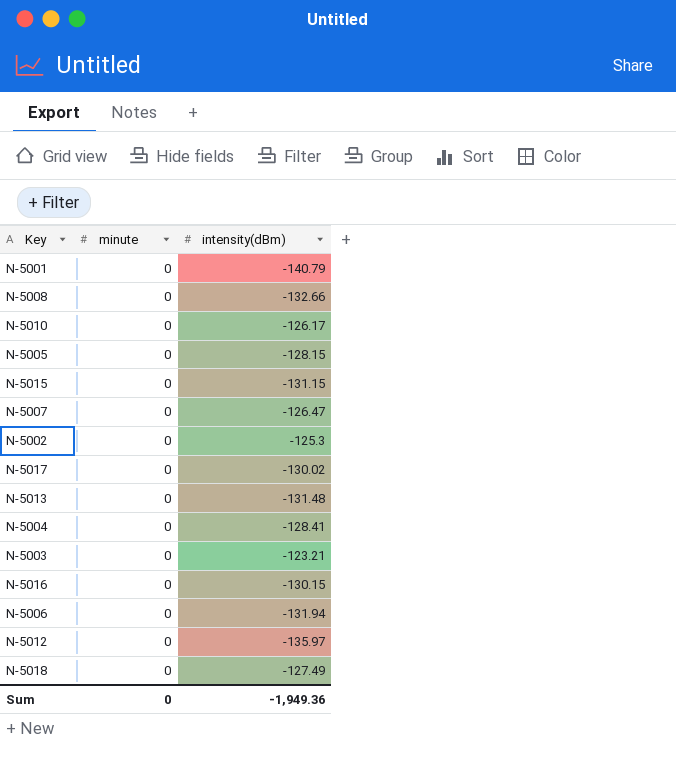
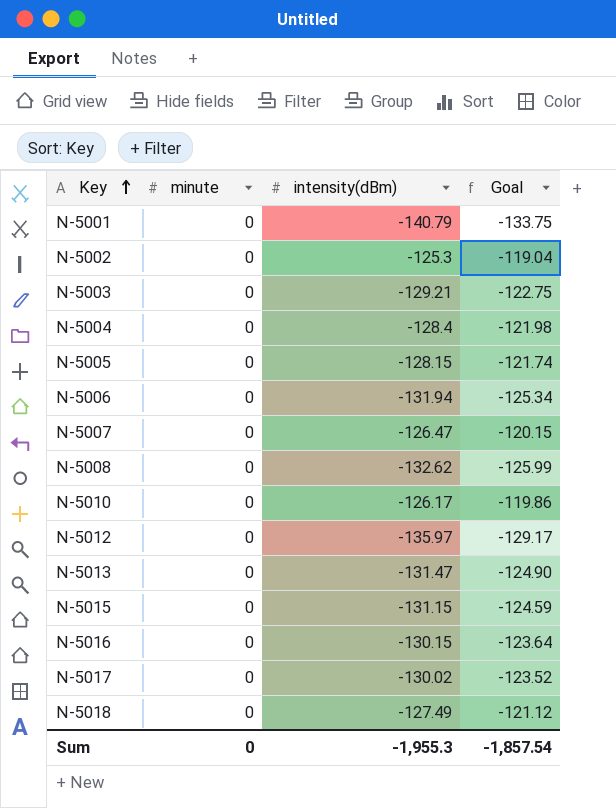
row order: none -> Key ascending
column Goal | formula: none -> [intensity(dBm)] * 0.95
N-5003 | intensity(dBm): -123.21 -> -129.21
N-5004 | intensity(dBm): -128.41 -> -128.4
N-5008 | intensity(dBm): -132.66 -> -132.62
N-5013 | intensity(dBm): -131.48 -> -131.47
Sum | intensity(dBm): -1,949.36 -> -1,955.3

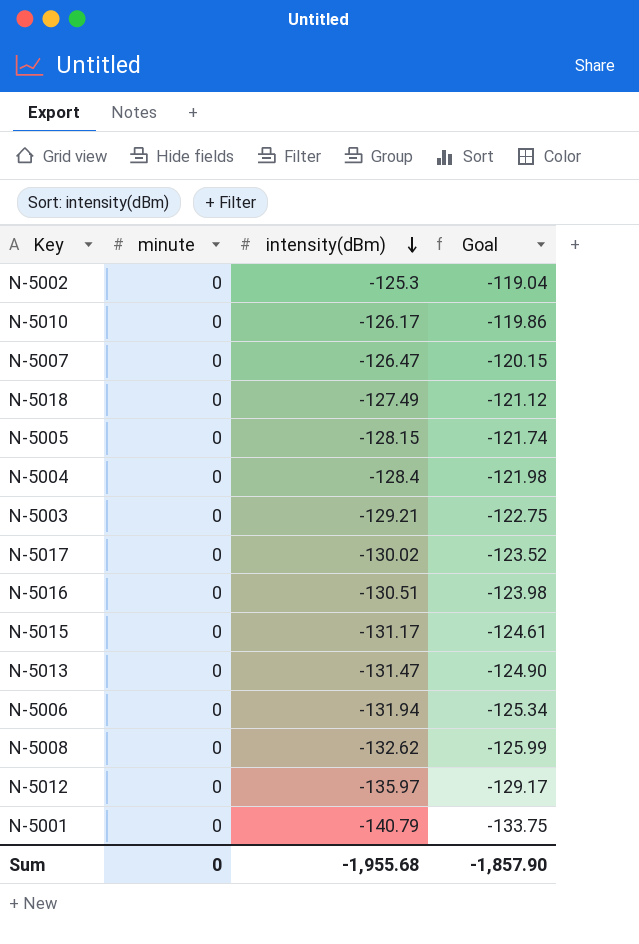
row order: Key ascending -> intensity(dBm) descending
N-5016 | intensity(dBm): -130.15 -> -130.51
N-5016 | Goal: -123.64 -> -123.98
N-5015 | intensity(dBm): -131.15 -> -131.17
N-5015 | Goal: -124.59 -> -124.61
Sum | intensity(dBm): -1,955.3 -> -1,955.68
Sum | Goal: -1,857.54 -> -1,857.90

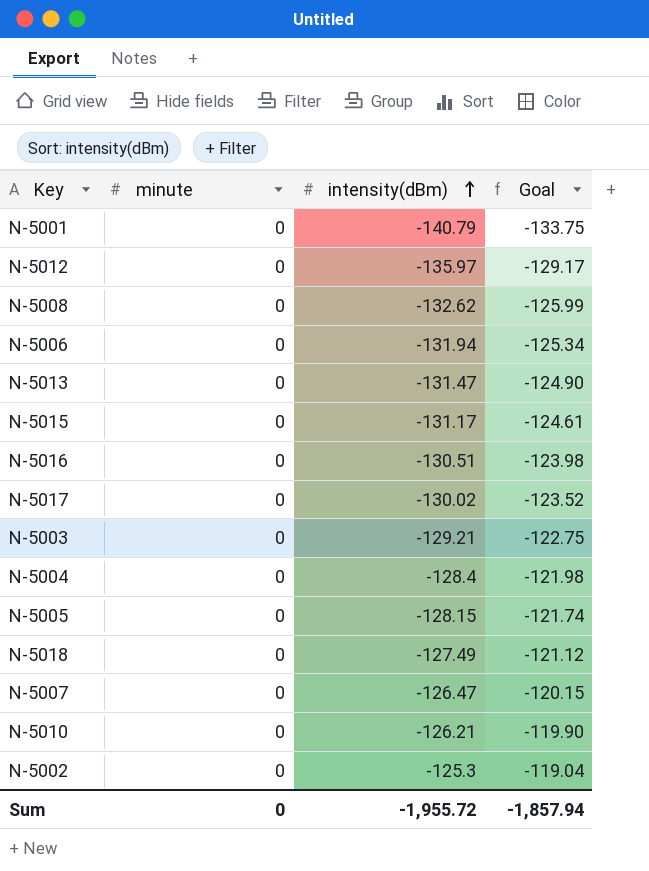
row order: intensity(dBm) descending -> intensity(dBm) ascending
N-5010 | intensity(dBm): -126.17 -> -126.21
N-5010 | Goal: -119.86 -> -119.90
Sum | intensity(dBm): -1,955.68 -> -1,955.72
Sum | Goal: -1,857.90 -> -1,857.94

